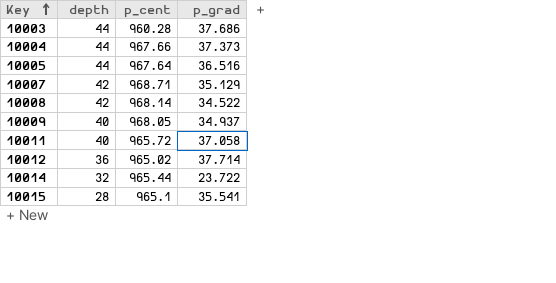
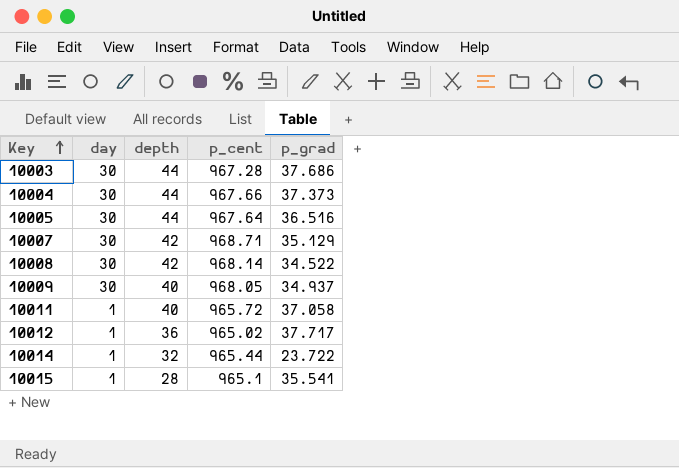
column day | position: none -> 2
10003 | p_cent: 960.28 -> 967.28
10012 | p_grad: 37.714 -> 37.717

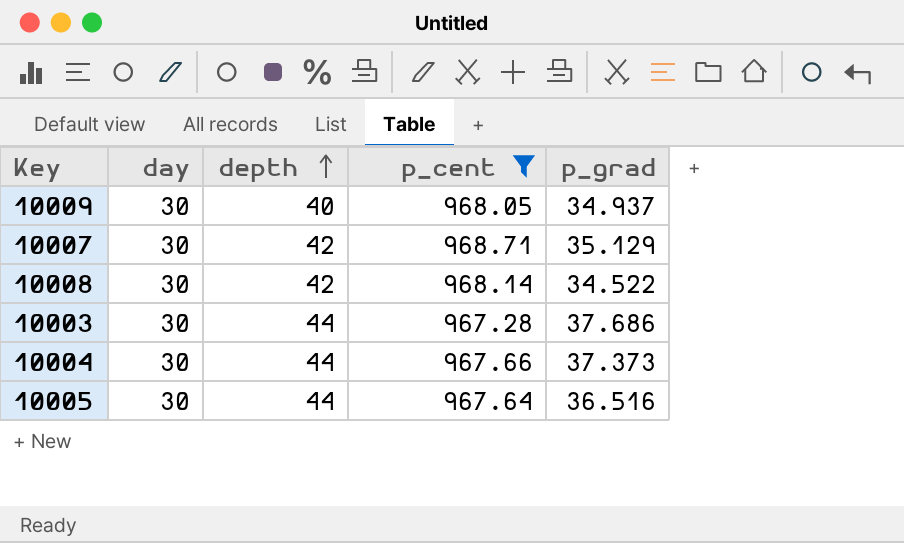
filter: none -> p_cent >= 967.28
row order: Key ascending -> depth ascending

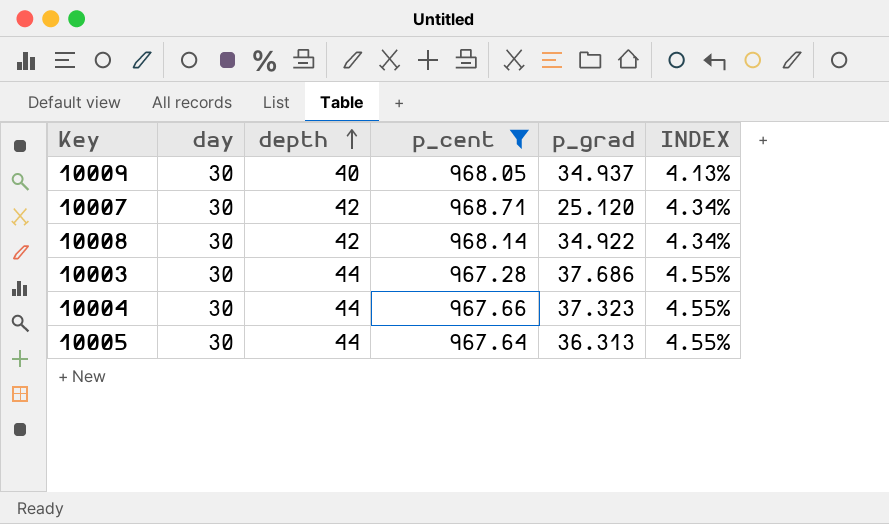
column INDEX | formula: none -> [depth] / [p_cent]
10007 | p_grad: 35.129 -> 25.120
10008 | p_grad: 34.522 -> 34.922
10004 | p_grad: 37.373 -> 37.323
10005 | p_grad: 36.516 -> 36.313

